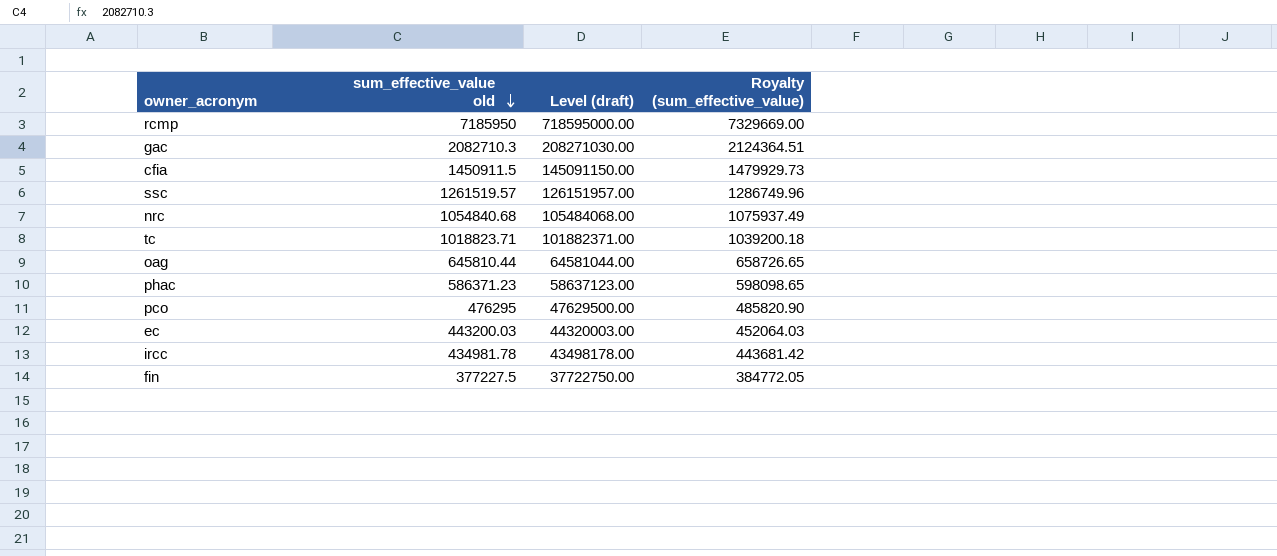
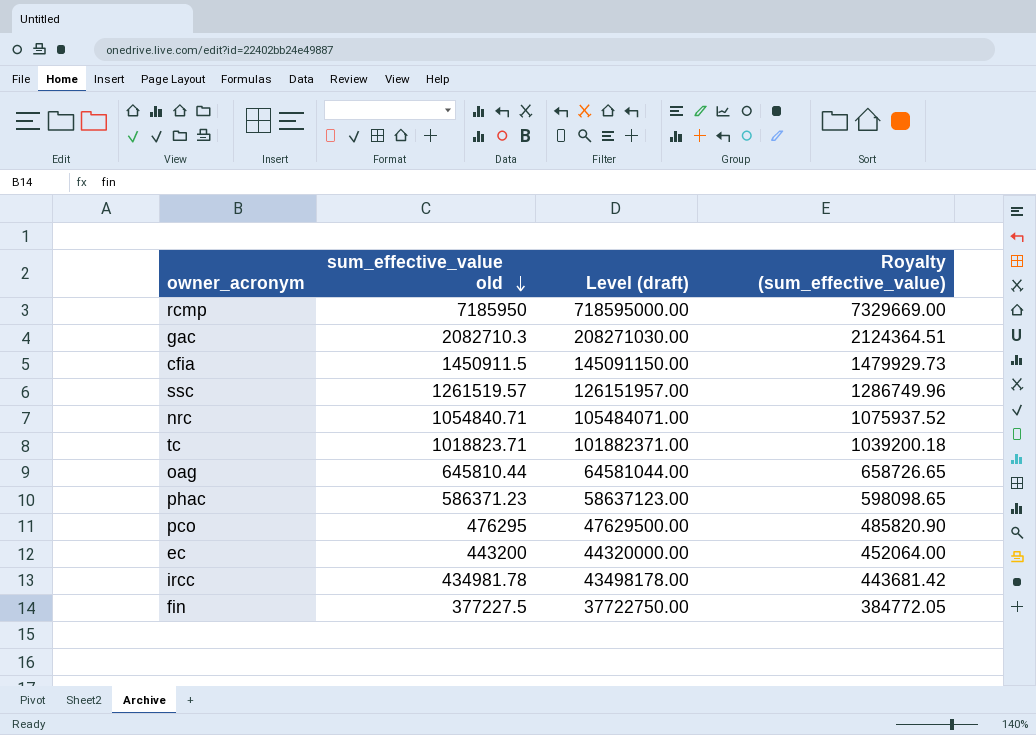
nrc | sum_effective_value old: 1054840.68 -> 1054840.71
nrc | Level (draft): 105484068.00 -> 105484071.00
nrc | Royalty (sum_effective_value): 1075937.49 -> 1075937.52
ec | sum_effective_value old: 443200.03 -> 443200
ec | Level (draft): 44320003.00 -> 44320000.00
ec | Royalty (sum_effective_value): 452064.03 -> 452064.00

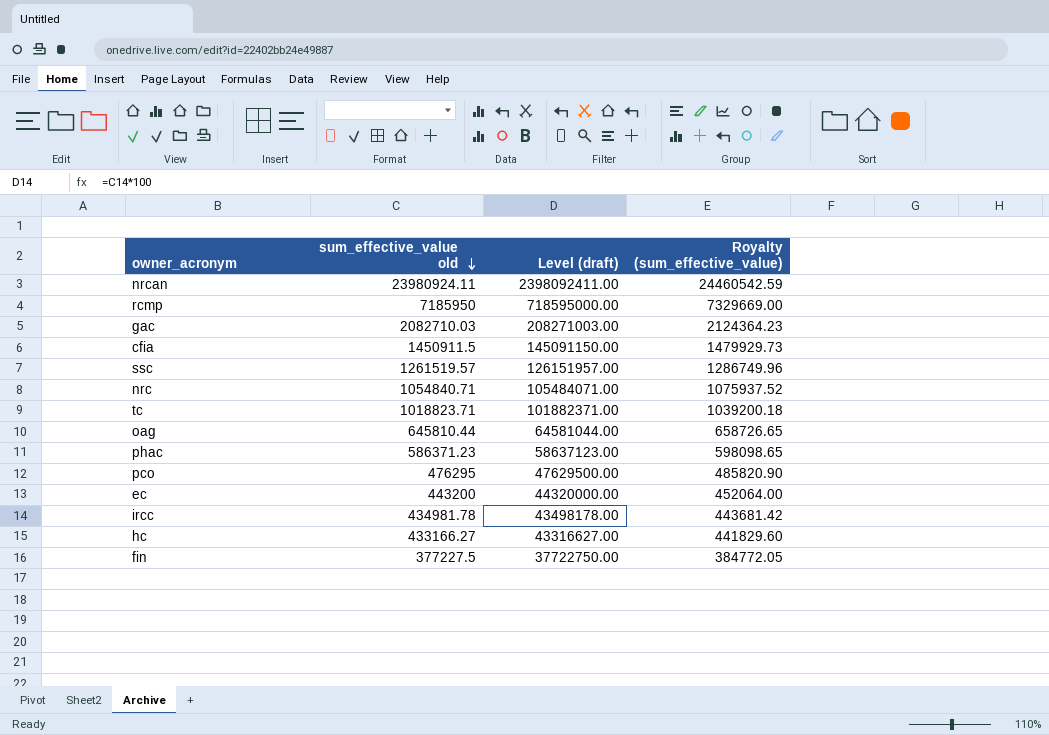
row nrcan: none -> 23980924.11 | 2398092411.00 | 24460542.59
gac | sum_effective_value old: 2082710.3 -> 2082710.03
gac | Level (draft): 208271030.00 -> 208271003.00
gac | Royalty (sum_effective_value): 2124364.51 -> 2124364.23
row hc: none -> 433166.27 | 43316627.00 | 441829.60

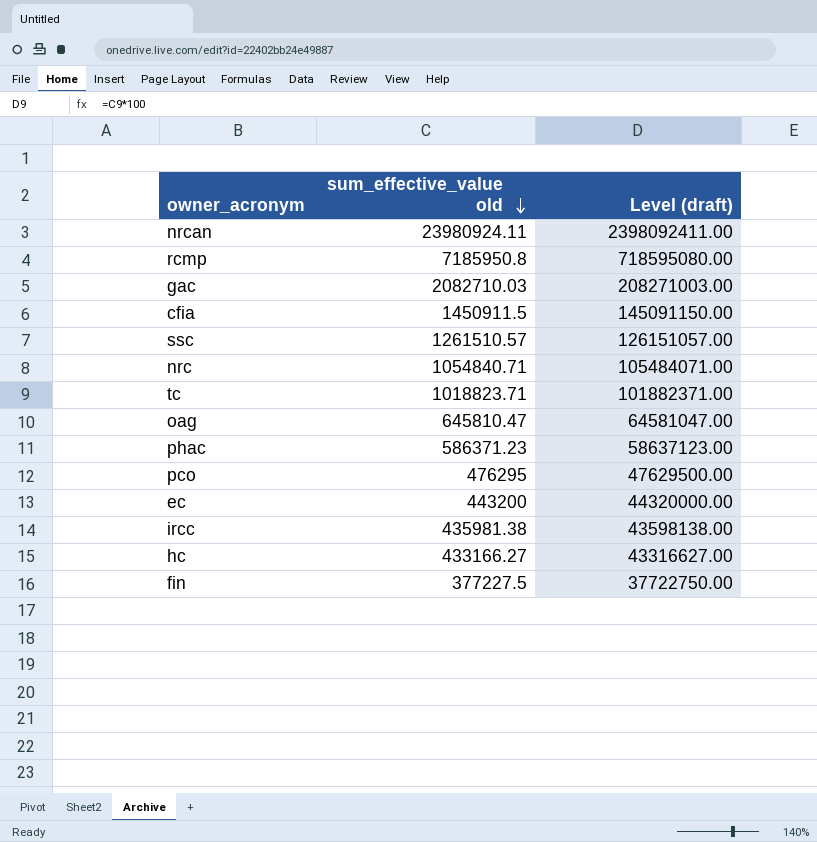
column Royalty (sum_effective_value) | formula: [sum_effective_value old] * 1.02 -> none
rcmp | sum_effective_value old: 7185950 -> 7185950.8
rcmp | Level (draft): 718595000.00 -> 718595080.00
ssc | sum_effective_value old: 1261519.57 -> 1261510.57
ssc | Level (draft): 126151957.00 -> 126151057.00
oag | sum_effective_value old: 645810.44 -> 645810.47
oag | Level (draft): 64581044.00 -> 64581047.00
ircc | sum_effective_value old: 434981.78 -> 435981.38
ircc | Level (draft): 43498178.00 -> 43598138.00

